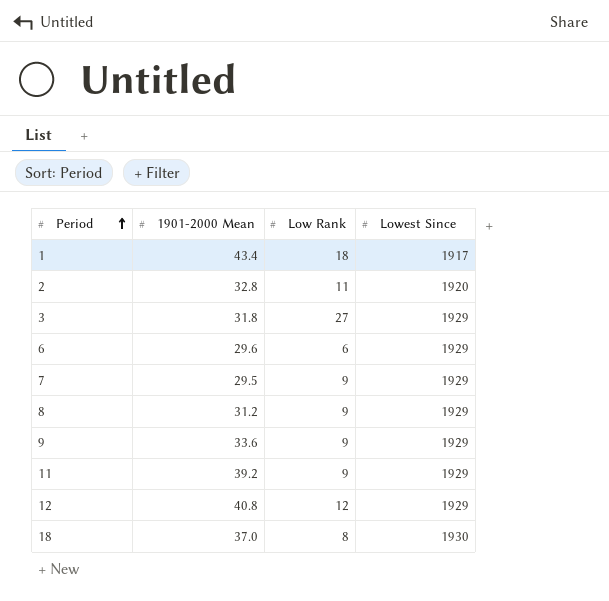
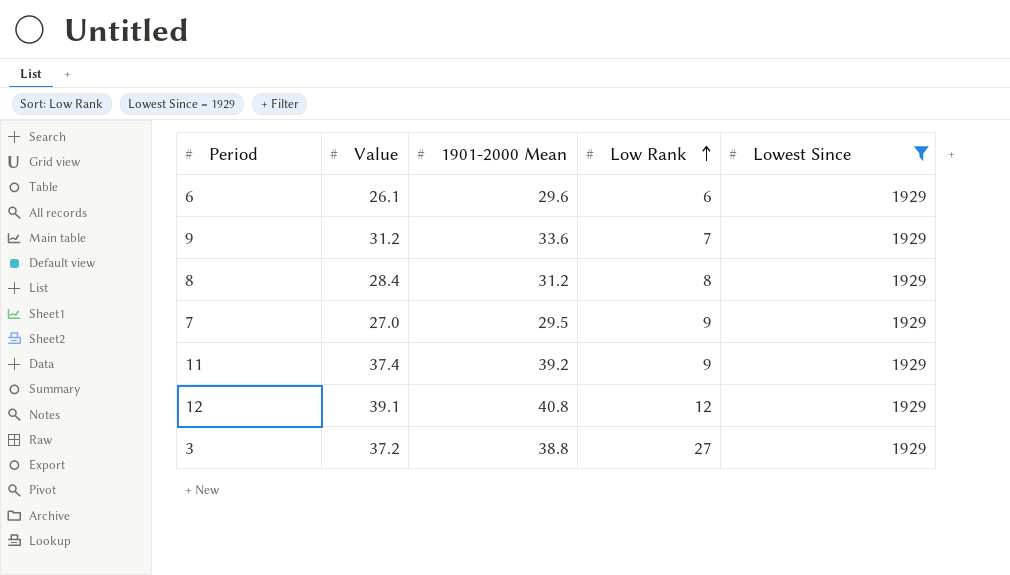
filter: none -> Lowest Since = 1929
row order: Period ascending -> Low Rank ascending
column Value | position: none -> 2
9 | Low Rank: 9 -> 7
8 | Low Rank: 9 -> 8
3 | 1901-2000 Mean: 31.8 -> 38.8

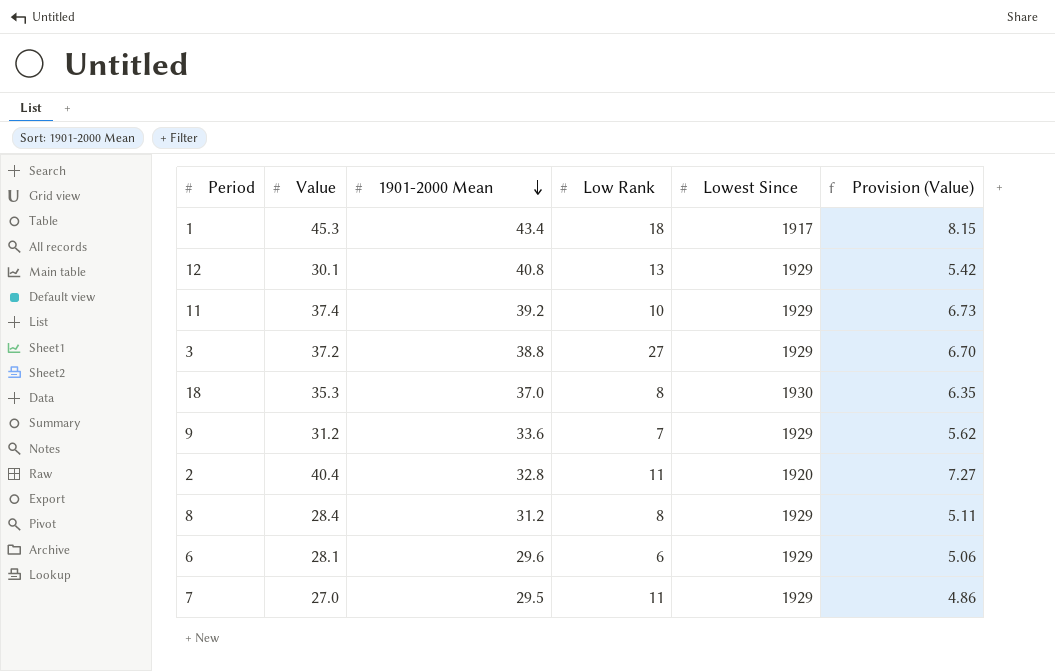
filter: Lowest Since = 1929 -> none
row order: Low Rank ascending -> 1901-2000 Mean descending
column Provision (Value) | formula: none -> [Value] * 0.18
12 | Value: 39.1 -> 30.1
12 | Low Rank: 12 -> 13
11 | Low Rank: 9 -> 10
6 | Value: 26.1 -> 28.1
7 | Low Rank: 9 -> 11

